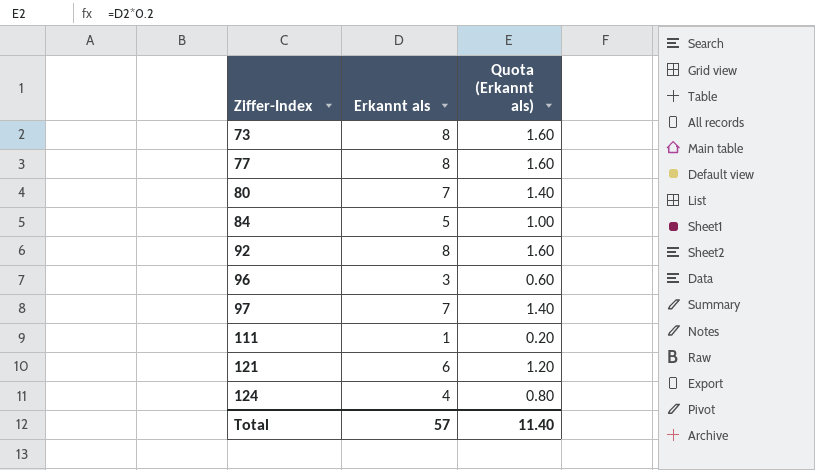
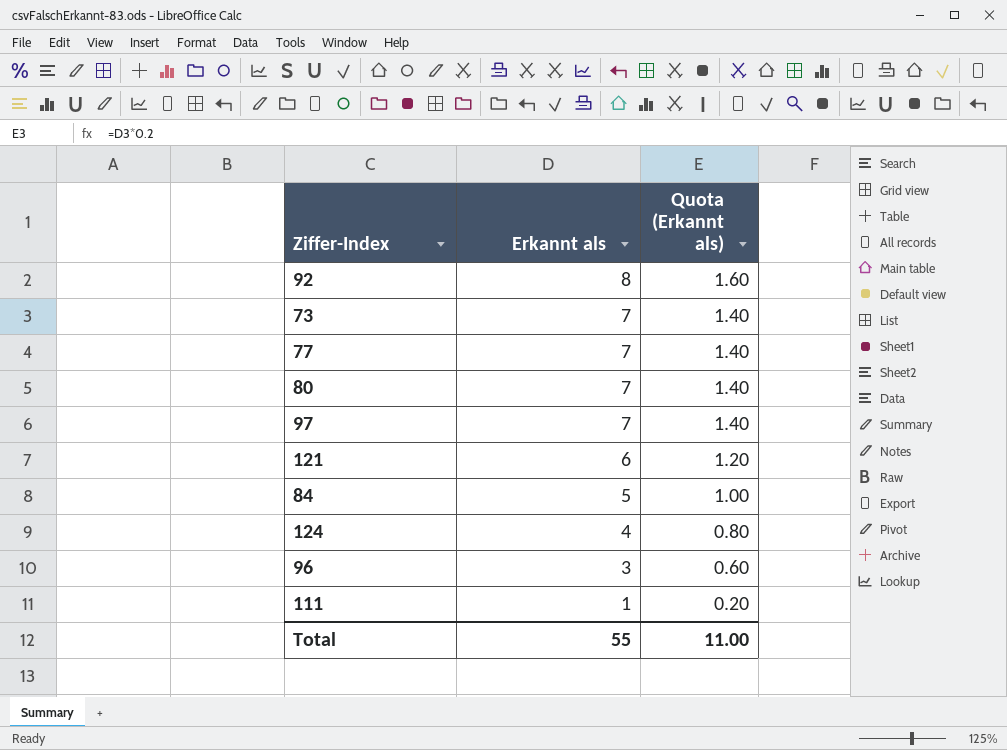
row order: Ziffer-Index ascending -> Erkannt als descending
73 | Erkannt als: 8 -> 7
73 | Quota (Erkannt als): 1.60 -> 1.40
77 | Erkannt als: 8 -> 7
77 | Quota (Erkannt als): 1.60 -> 1.40
Total | Erkannt als: 57 -> 55
Total | Quota (Erkannt als): 11.40 -> 11.00

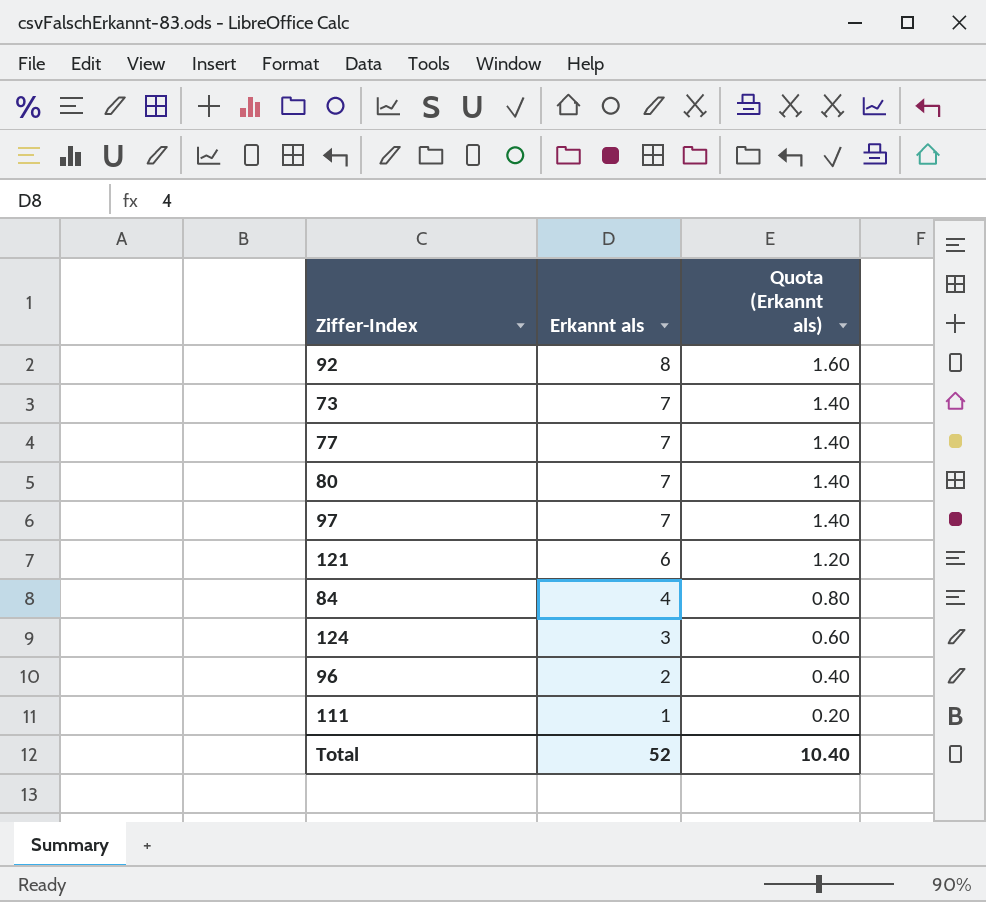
84 | Erkannt als: 5 -> 4
84 | Quota (Erkannt als): 1.00 -> 0.80
124 | Erkannt als: 4 -> 3
124 | Quota (Erkannt als): 0.80 -> 0.60
96 | Erkannt als: 3 -> 2
96 | Quota (Erkannt als): 0.60 -> 0.40
Total | Erkannt als: 55 -> 52
Total | Quota (Erkannt als): 11.00 -> 10.40

